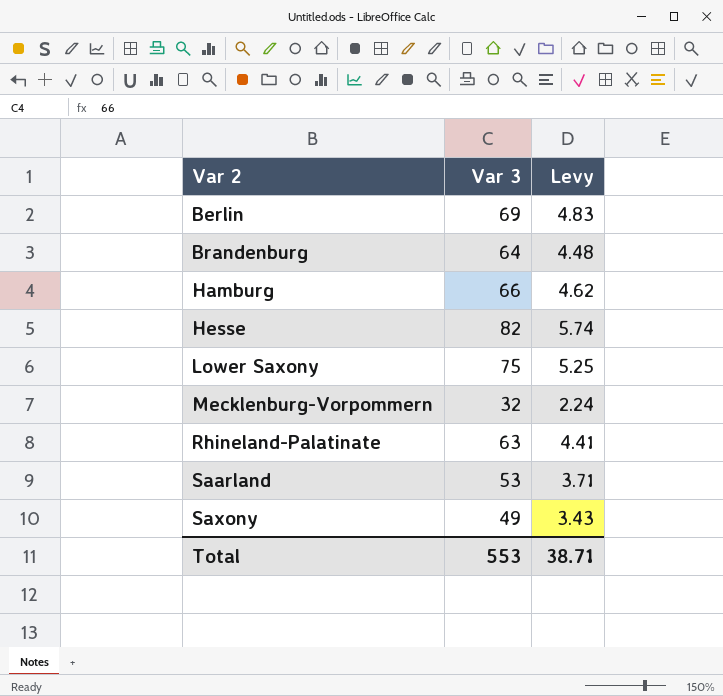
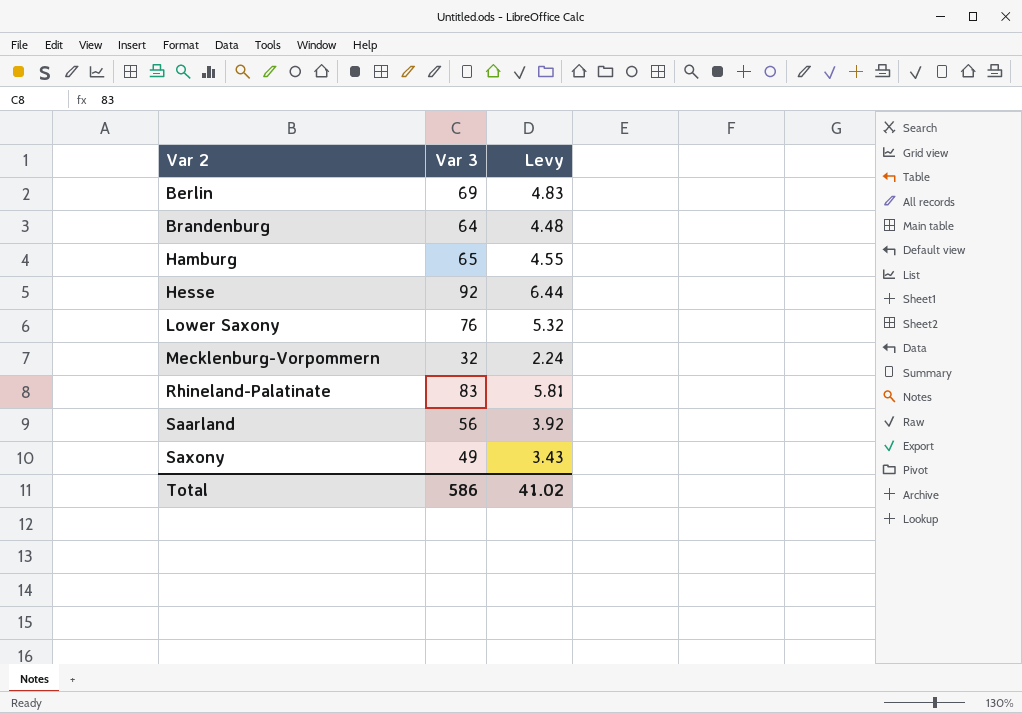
Hamburg | Var 3: 66 -> 65
Hamburg | Levy: 4.62 -> 4.55
Hesse | Var 3: 82 -> 92
Hesse | Levy: 5.74 -> 6.44
Lower Saxony | Var 3: 75 -> 76
Lower Saxony | Levy: 5.25 -> 5.32
Rhineland-Palatinate | Var 3: 63 -> 83
Rhineland-Palatinate | Levy: 4.41 -> 5.81
Saarland | Var 3: 53 -> 56
Saarland | Levy: 3.71 -> 3.92
Total | Var 3: 553 -> 586
Total | Levy: 38.71 -> 41.02

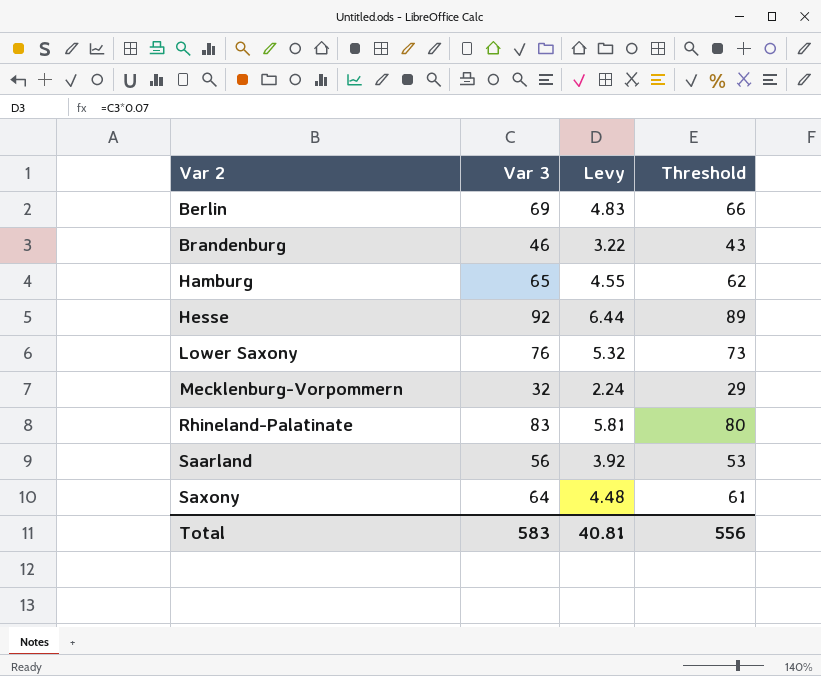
column Threshold | formula: none -> [Var 3] - 3
Brandenburg | Var 3: 64 -> 46
Brandenburg | Levy: 4.48 -> 3.22
Saxony | Var 3: 49 -> 64
Saxony | Levy: 3.43 -> 4.48
Total | Var 3: 586 -> 583
Total | Levy: 41.02 -> 40.81

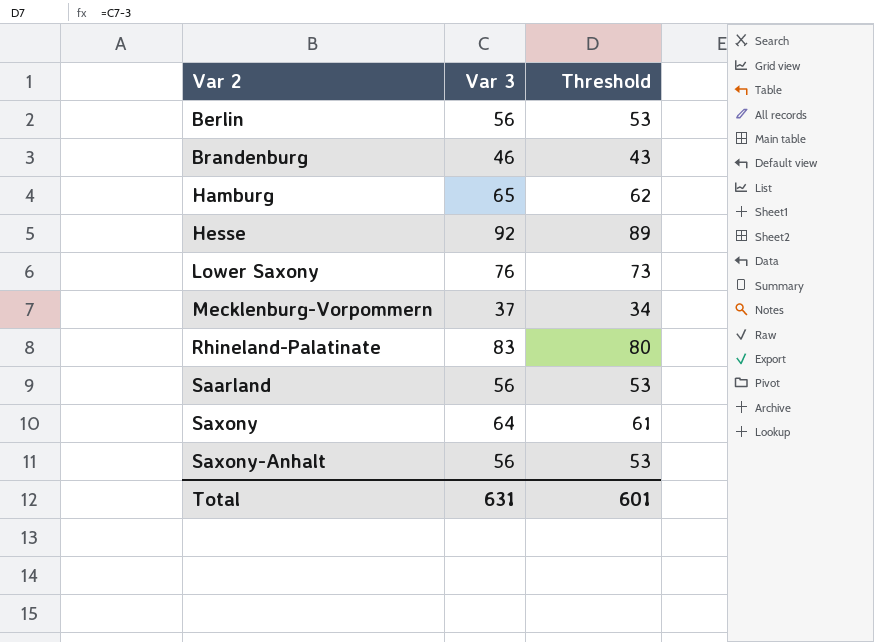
column Levy | formula: [Var 3] * 0.07 -> none
Berlin | Var 3: 69 -> 56
Berlin | Threshold: 66 -> 53
Mecklenburg-Vorpommern | Var 3: 32 -> 37
Mecklenburg-Vorpommern | Threshold: 29 -> 34
row Saxony-Anhalt: none -> 56 | 53
Total | Var 3: 583 -> 631
Total | Threshold: 556 -> 601

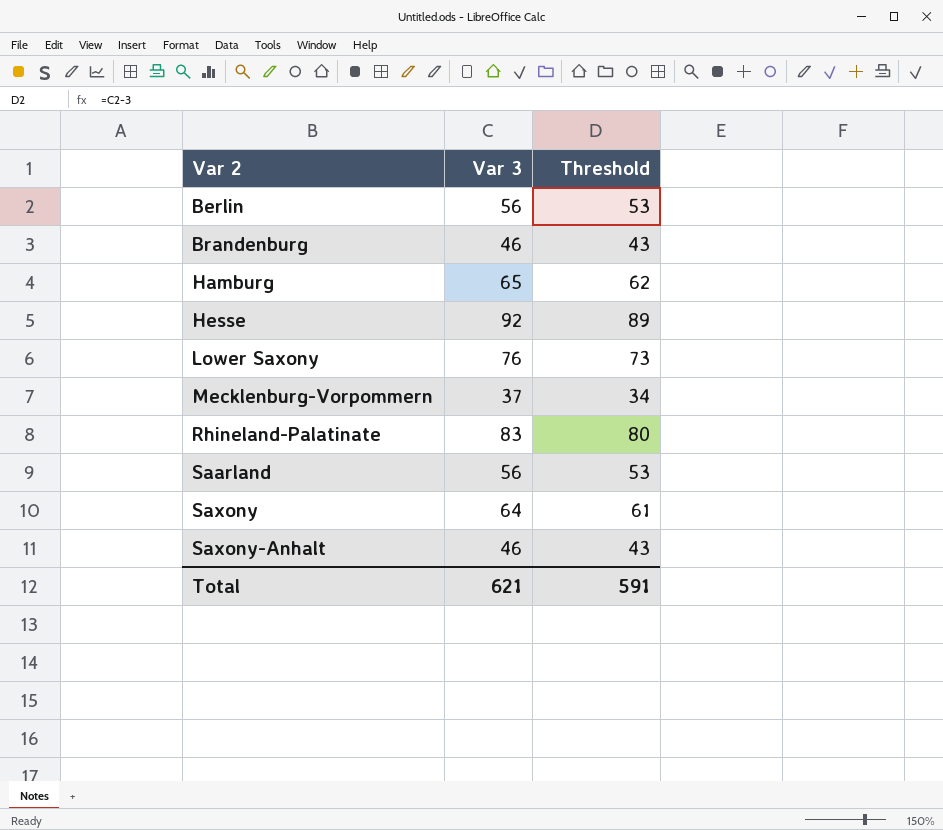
Saxony-Anhalt | Var 3: 56 -> 46
Saxony-Anhalt | Threshold: 53 -> 43
Total | Var 3: 631 -> 621
Total | Threshold: 601 -> 591

